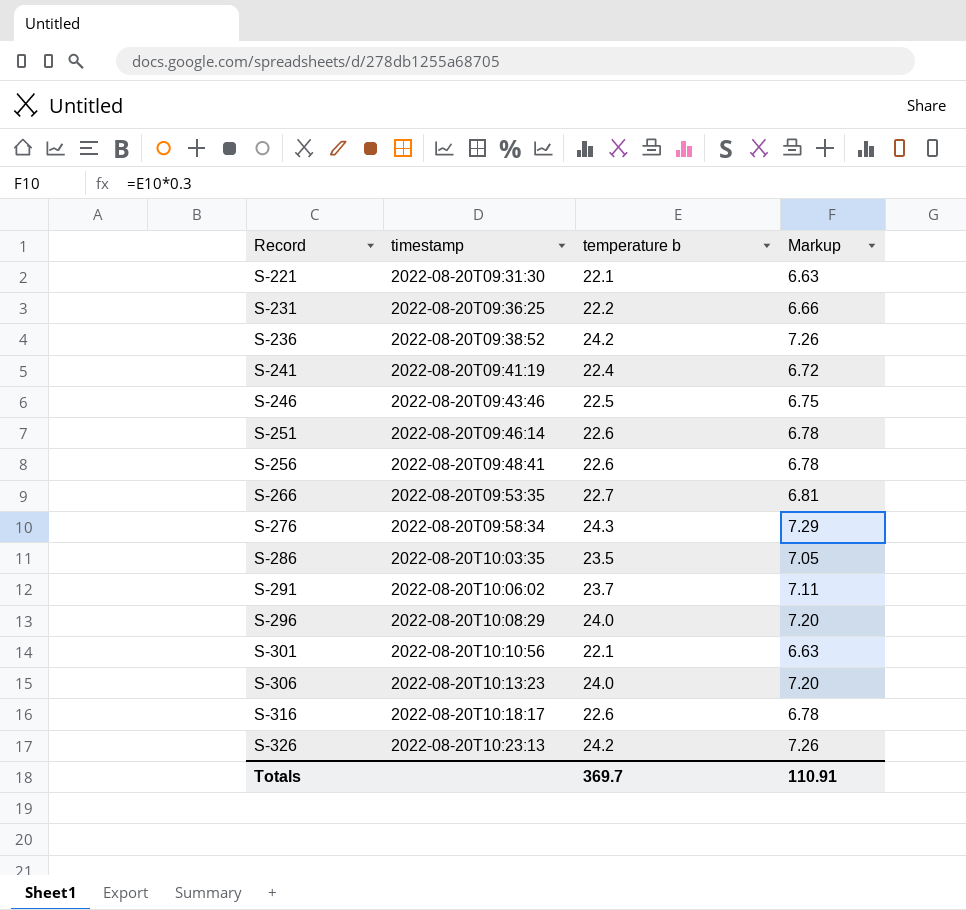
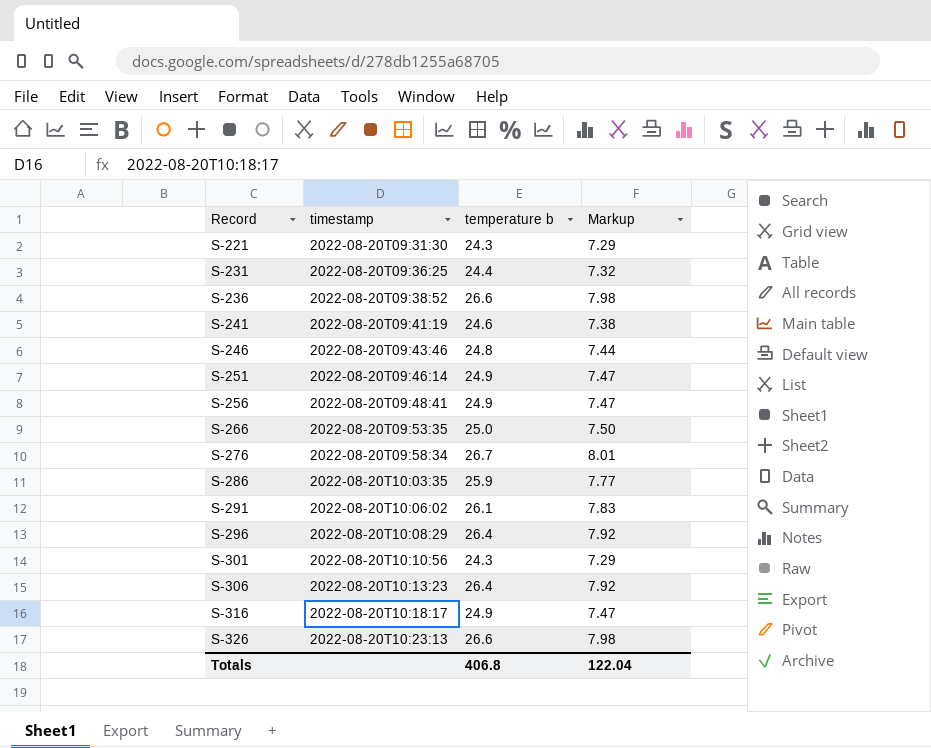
S-221 | temperature b: 22.1 -> 24.3
S-221 | Markup: 6.63 -> 7.29
S-231 | temperature b: 22.2 -> 24.4
S-231 | Markup: 6.66 -> 7.32
S-236 | temperature b: 24.2 -> 26.6
S-236 | Markup: 7.26 -> 7.98
S-241 | temperature b: 22.4 -> 24.6
S-241 | Markup: 6.72 -> 7.38
S-246 | temperature b: 22.5 -> 24.8
S-246 | Markup: 6.75 -> 7.44
S-251 | temperature b: 22.6 -> 24.9
S-251 | Markup: 6.78 -> 7.47
S-256 | temperature b: 22.6 -> 24.9
S-256 | Markup: 6.78 -> 7.47
S-266 | temperature b: 22.7 -> 25.0
S-266 | Markup: 6.81 -> 7.50
S-276 | temperature b: 24.3 -> 26.7
S-276 | Markup: 7.29 -> 8.01
S-286 | temperature b: 23.5 -> 25.9
S-286 | Markup: 7.05 -> 7.77
S-291 | temperature b: 23.7 -> 26.1
S-291 | Markup: 7.11 -> 7.83
S-296 | temperature b: 24.0 -> 26.4
S-296 | Markup: 7.20 -> 7.92
S-301 | temperature b: 22.1 -> 24.3
S-301 | Markup: 6.63 -> 7.29
S-306 | temperature b: 24.0 -> 26.4
S-306 | Markup: 7.20 -> 7.92
S-316 | temperature b: 22.6 -> 24.9
S-316 | Markup: 6.78 -> 7.47
S-326 | temperature b: 24.2 -> 26.6
S-326 | Markup: 7.26 -> 7.98
Totals | temperature b: 369.7 -> 406.8
Totals | Markup: 110.91 -> 122.04

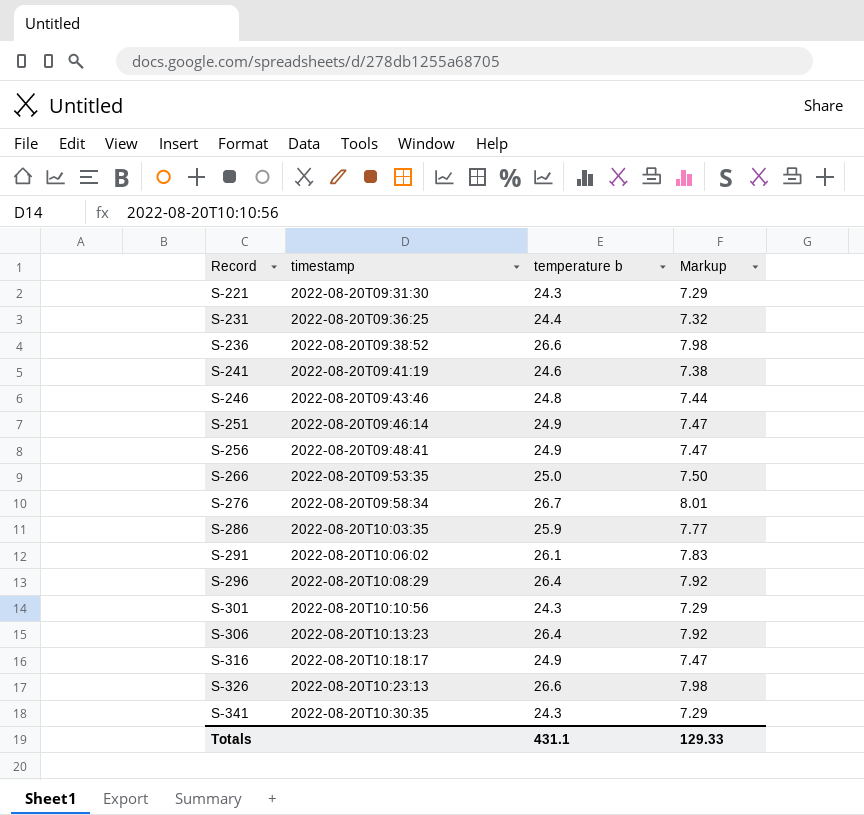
row S-341: none -> 2022-08-20T10:30:35 | 24.3 | 7.29
Totals | temperature b: 406.8 -> 431.1
Totals | Markup: 122.04 -> 129.33

